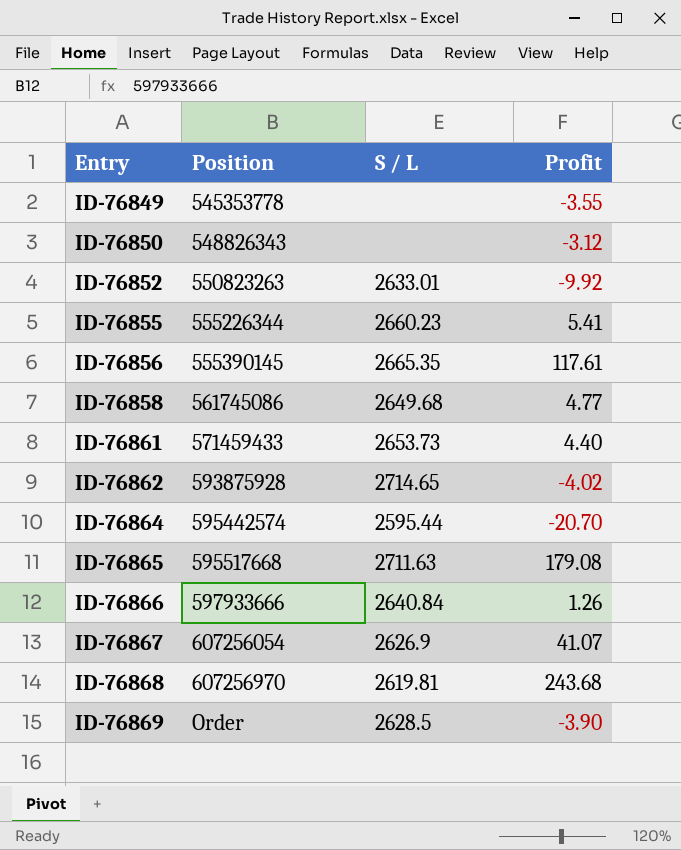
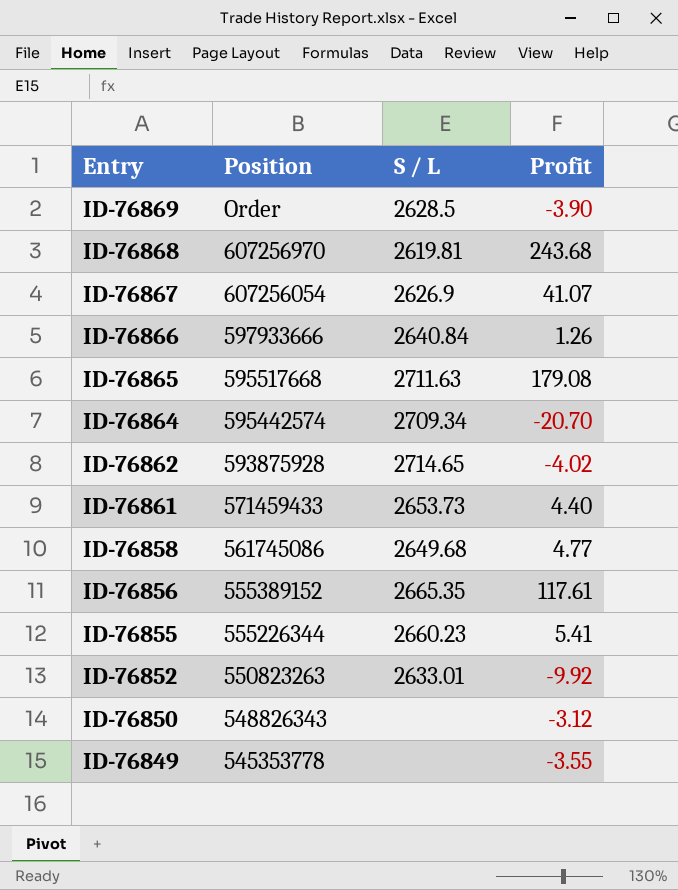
row order: Entry ascending -> Entry descending
ID-76864 | S / L: 2595.44 -> 2709.34
ID-76856 | Position: 555390145 -> 555389152

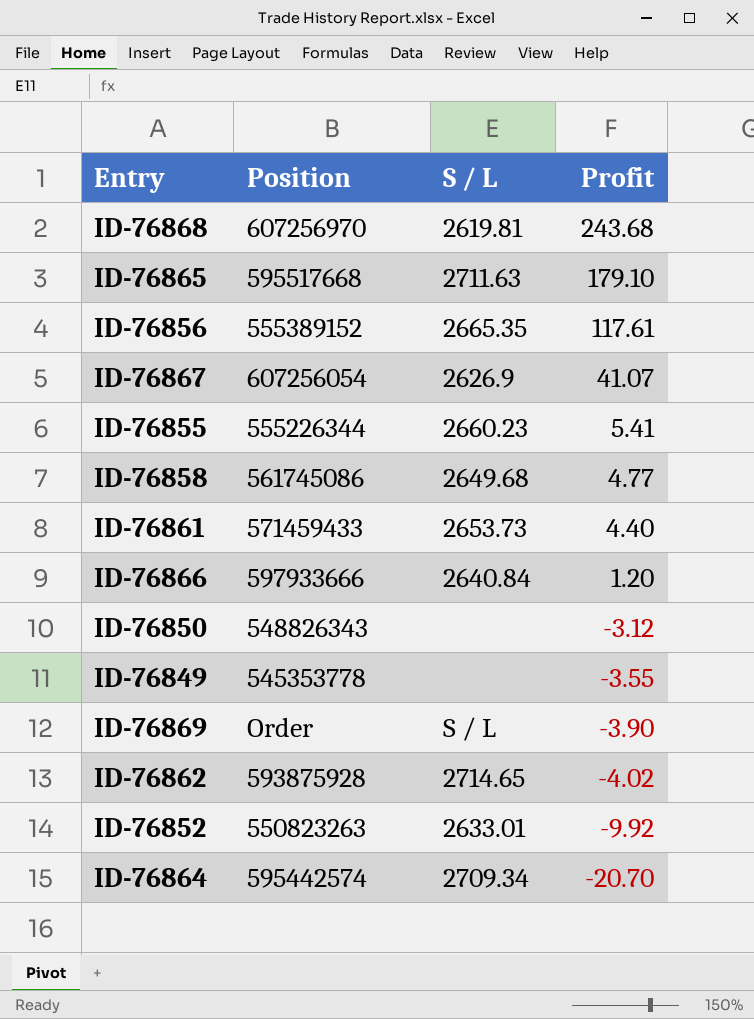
row order: Entry descending -> Profit descending
ID-76865 | Profit: 179.08 -> 179.10
ID-76866 | Profit: 1.26 -> 1.20
ID-76869 | S / L: 2628.5 -> S / L

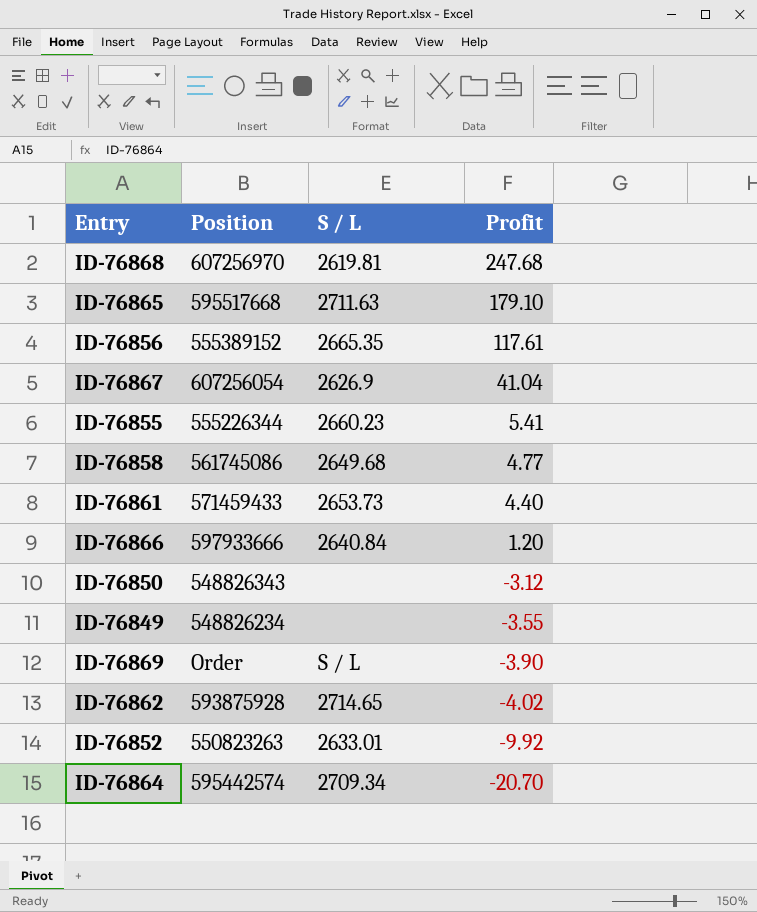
ID-76868 | Profit: 243.68 -> 247.68
ID-76867 | Profit: 41.07 -> 41.04
ID-76849 | Position: 545353778 -> 548826234

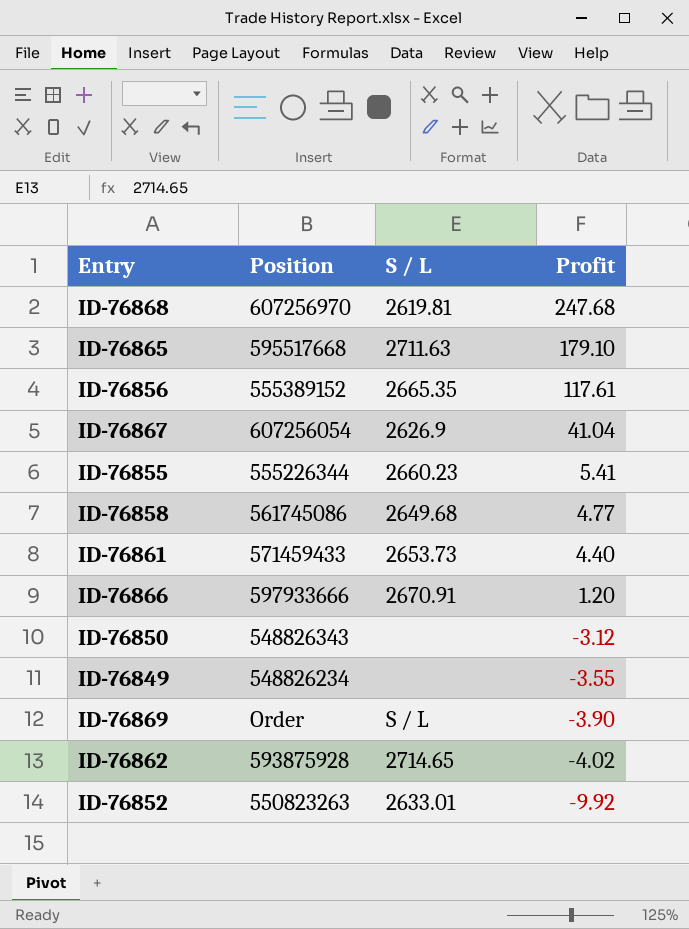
row ID-76864: 595442574 | 2709.34 | -20.70 -> none
ID-76866 | S / L: 2640.84 -> 2670.91

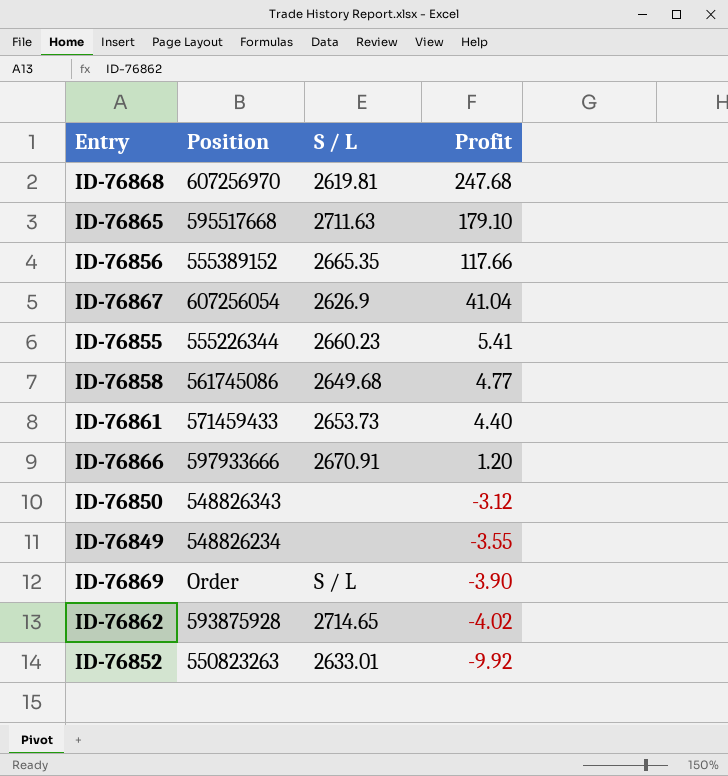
ID-76856 | Profit: 117.61 -> 117.66

